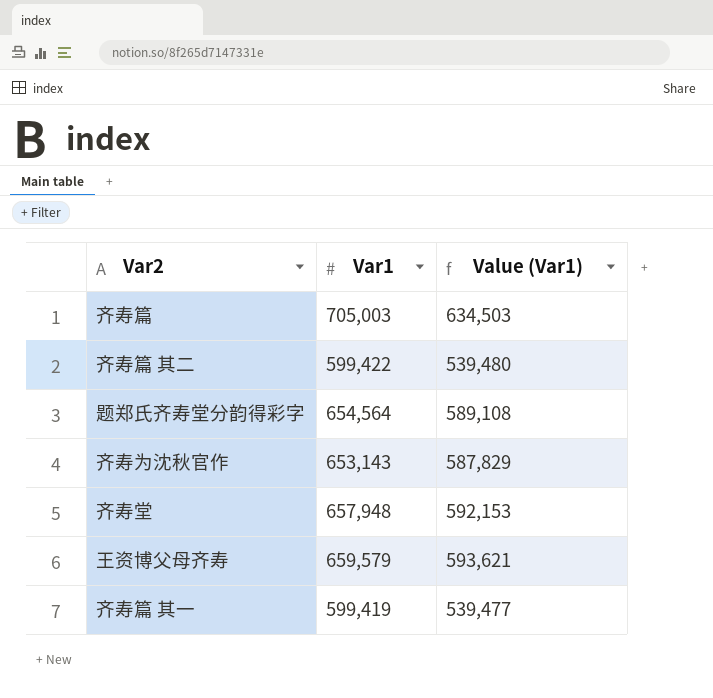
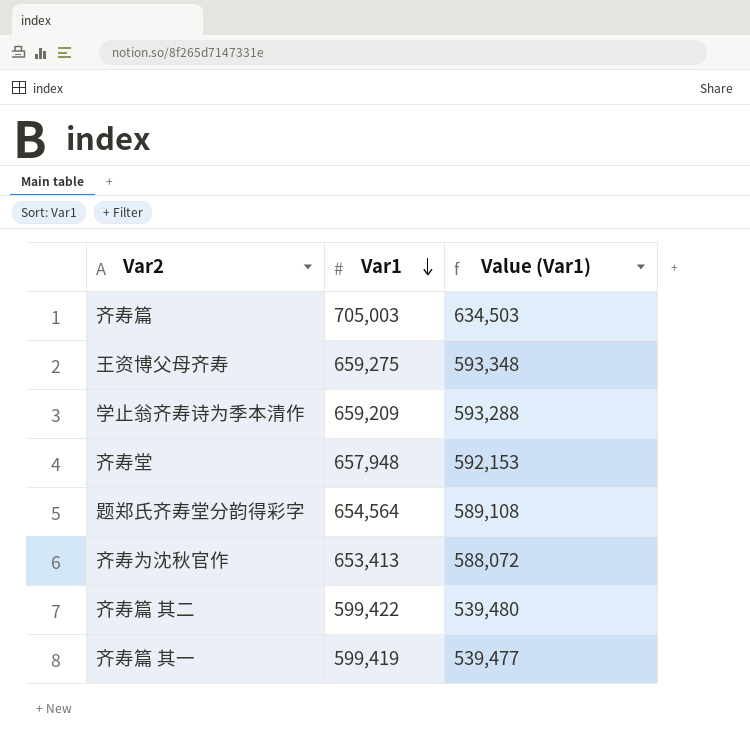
row order: none -> Var1 descending
王资博父母齐寿 | Var1: 659,579 -> 659,275
王资博父母齐寿 | Value (Var1): 593,621 -> 593,348
row 学止翁齐寿诗为季本清作: none -> 659,209 | 593,288
齐寿为沈秋官作 | Var1: 653,143 -> 653,413
齐寿为沈秋官作 | Value (Var1): 587,829 -> 588,072

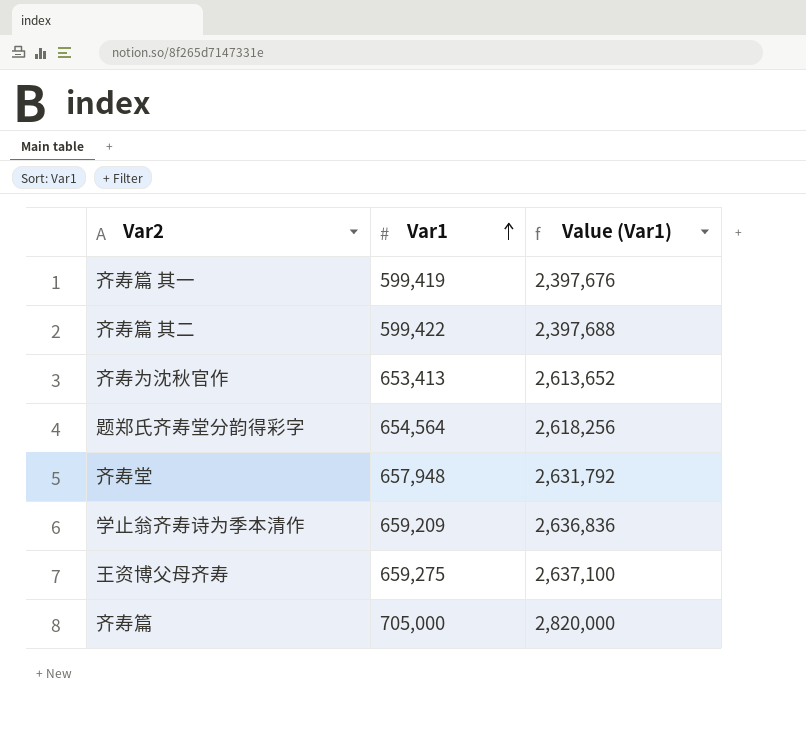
row order: Var1 descending -> Var1 ascending
column Value (Var1) | formula: [Var1] * 0.9 -> [Var1] * 4
齐寿篇 | Var1: 705,003 -> 705,000

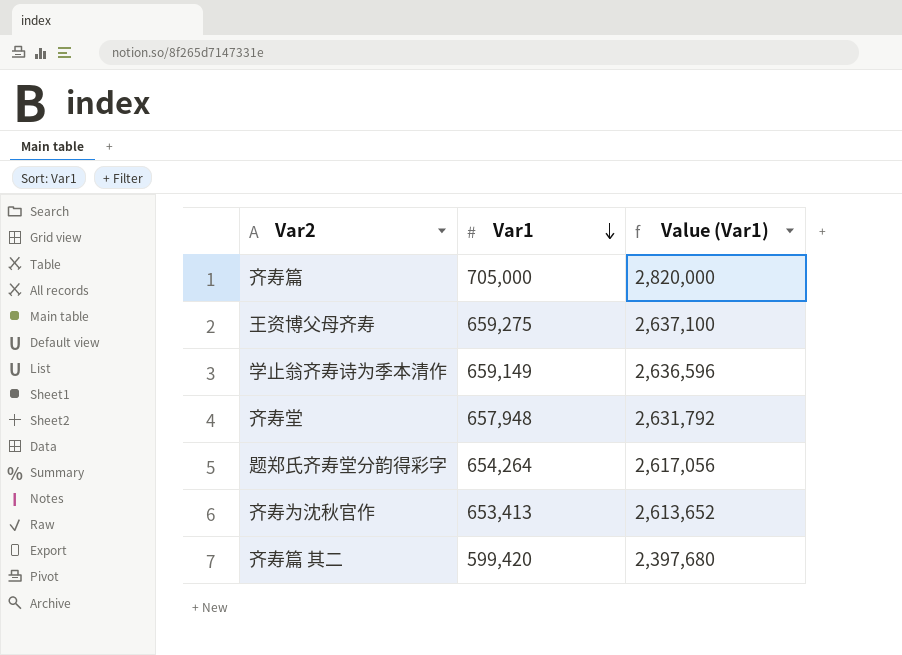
row order: Var1 ascending -> Var1 descending
row 齐寿篇 其一: 599,419 | 2,397,676 -> none
学止翁齐寿诗为季本清作 | Var1: 659,209 -> 659,149
学止翁齐寿诗为季本清作 | Value (Var1): 2,636,836 -> 2,636,596
题郑氏齐寿堂分韵得彩字 | Var1: 654,564 -> 654,264
题郑氏齐寿堂分韵得彩字 | Value (Var1): 2,618,256 -> 2,617,056
齐寿篇 其二 | Var1: 599,422 -> 599,420
齐寿篇 其二 | Value (Var1): 2,397,688 -> 2,397,680

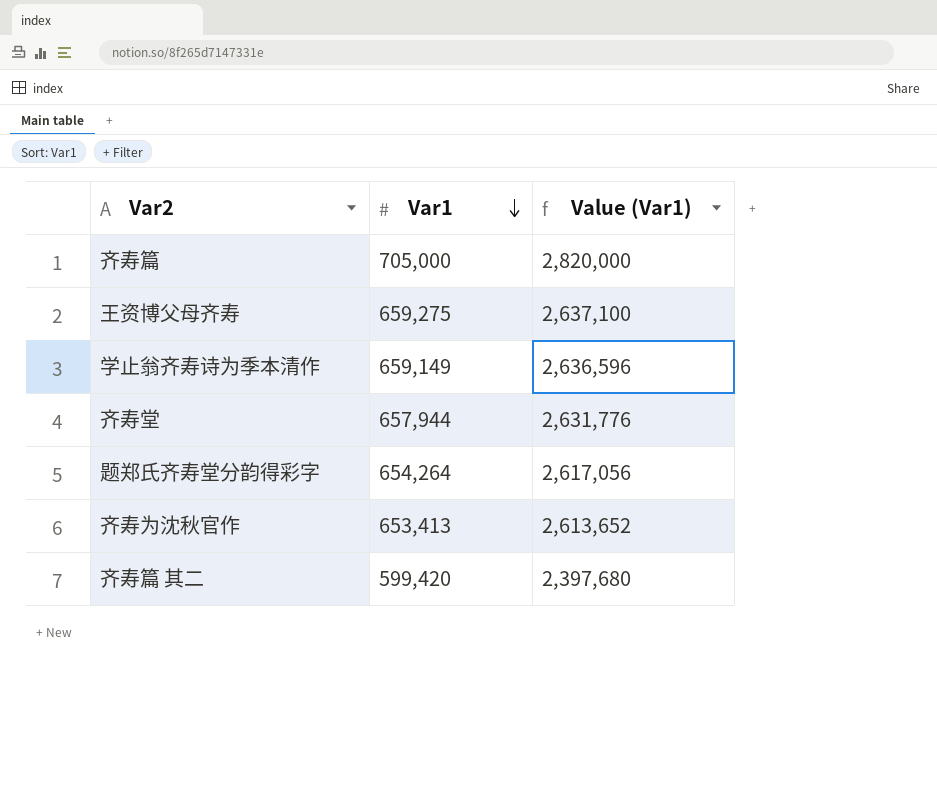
齐寿堂 | Var1: 657,948 -> 657,944
齐寿堂 | Value (Var1): 2,631,792 -> 2,631,776

